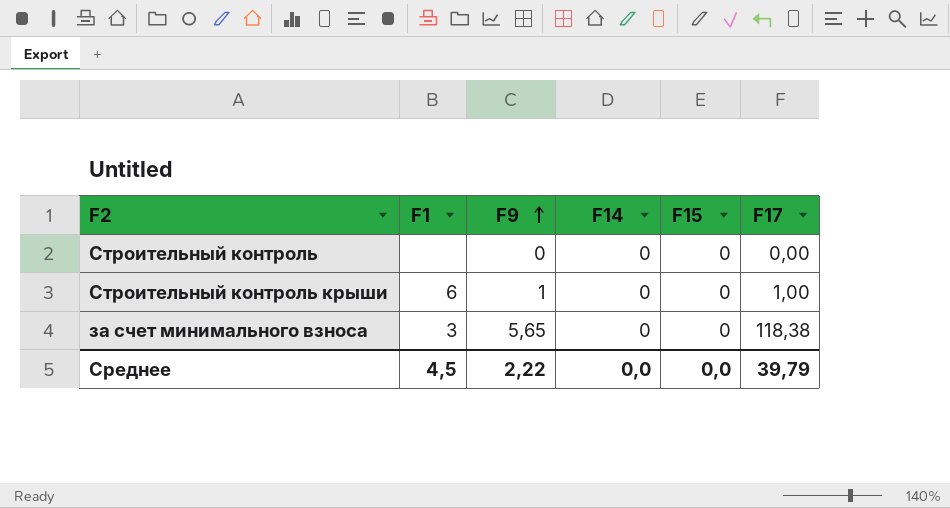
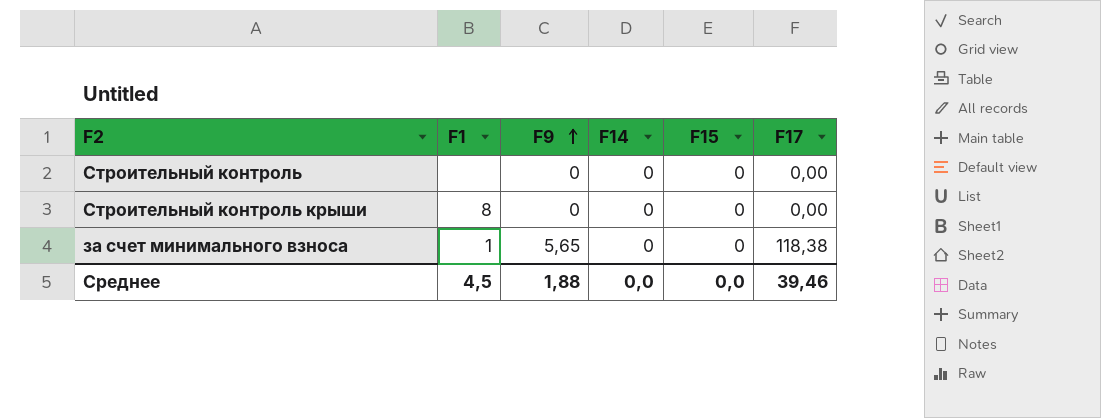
Строительный контроль крыши | F1: 6 -> 8
Строительный контроль крыши | F9: 1 -> 0
Строительный контроль крыши | F17: 1,00 -> 0,00
за счет минимального взноса | F1: 3 -> 1
Среднее | F9: 2,22 -> 1,88
Среднее | F17: 39,79 -> 39,46

